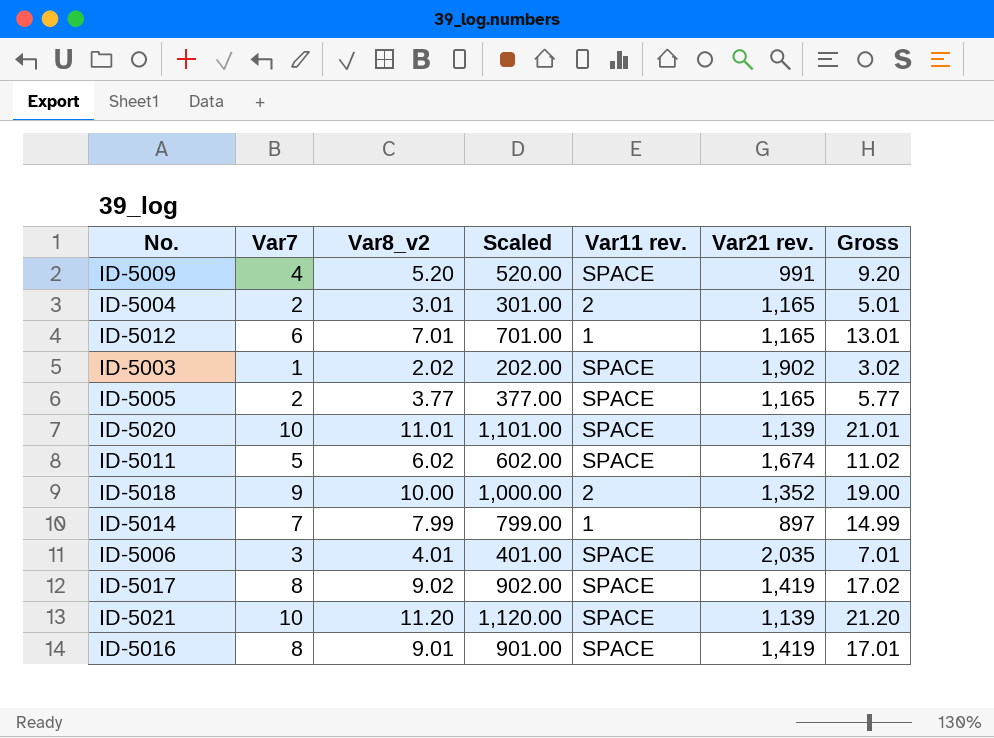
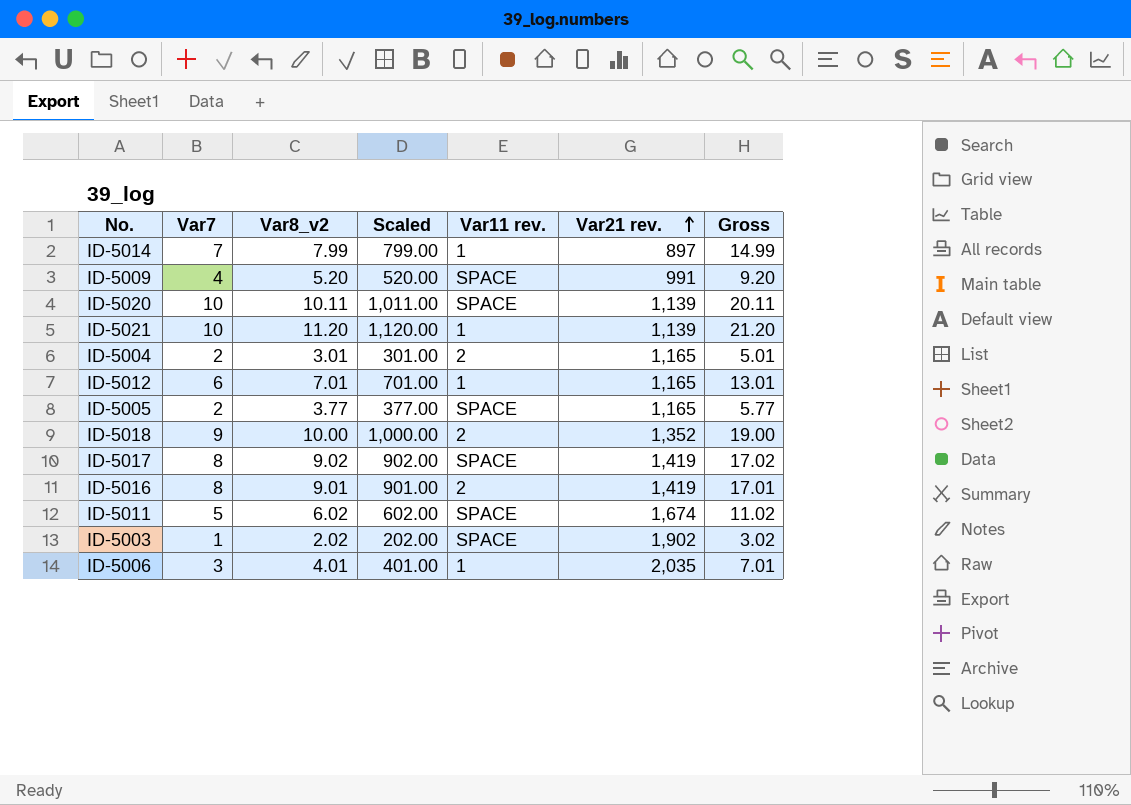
row order: none -> Var21 rev. ascending
ID-5020 | Var8_v2: 11.01 -> 10.11
ID-5020 | Scaled: 1,101.00 -> 1,011.00
ID-5020 | Gross: 21.01 -> 20.11
ID-5021 | Var11 rev.: SPACE -> 1
ID-5016 | Var11 rev.: SPACE -> 2
ID-5006 | Var11 rev.: SPACE -> 1

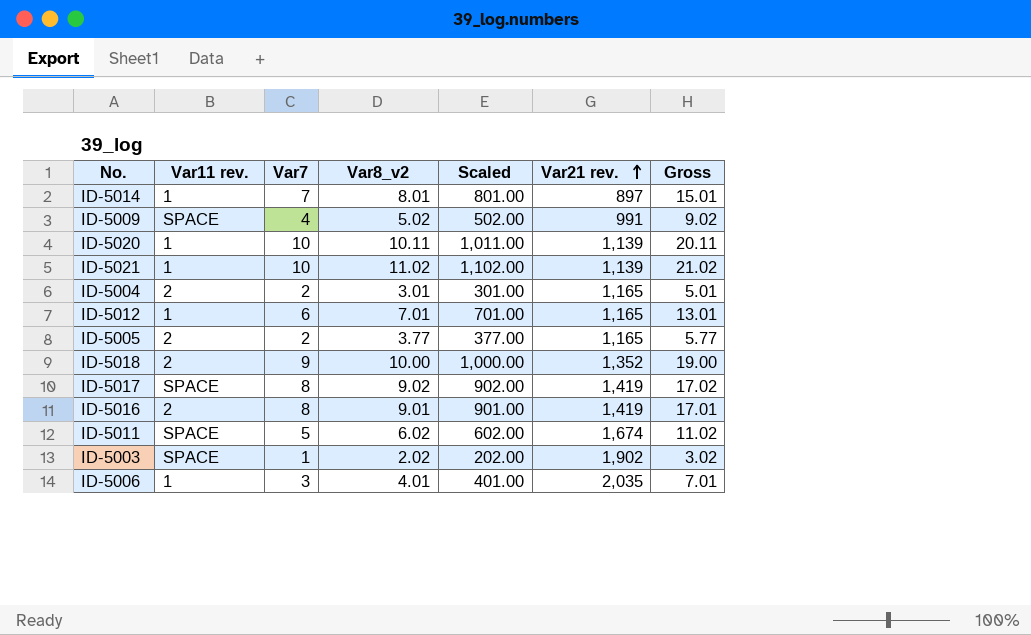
column Var11 rev. | position: 5 -> 2
ID-5014 | Var8_v2: 7.99 -> 8.01
ID-5014 | Scaled: 799.00 -> 801.00
ID-5014 | Gross: 14.99 -> 15.01
ID-5009 | Var8_v2: 5.20 -> 5.02
ID-5009 | Scaled: 520.00 -> 502.00
ID-5009 | Gross: 9.20 -> 9.02
ID-5020 | Var11 rev.: SPACE -> 1
ID-5021 | Var8_v2: 11.20 -> 11.02
ID-5021 | Scaled: 1,120.00 -> 1,102.00
ID-5021 | Gross: 21.20 -> 21.02
ID-5005 | Var11 rev.: SPACE -> 2

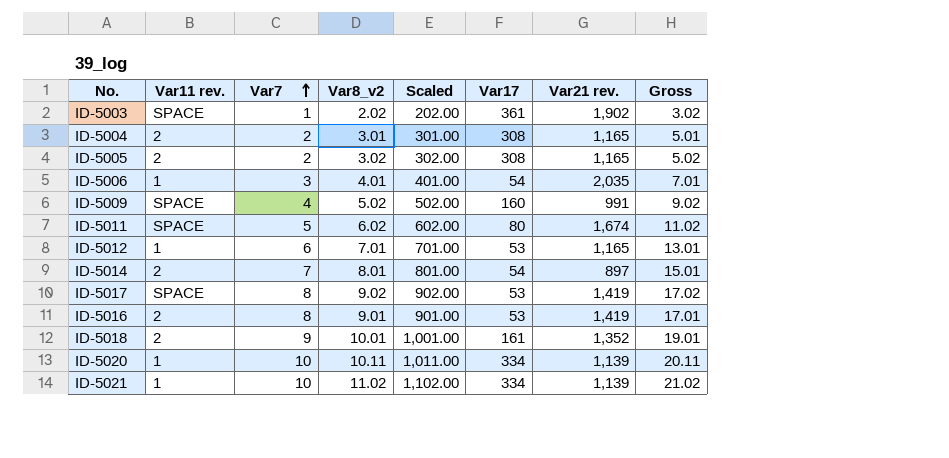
row order: Var21 rev. ascending -> Var7 ascending
column Var17 | position: none -> 6
ID-5005 | Var8_v2: 3.77 -> 3.02
ID-5005 | Scaled: 377.00 -> 302.00
ID-5005 | Gross: 5.77 -> 5.02
ID-5014 | Var11 rev.: 1 -> 2
ID-5018 | Var8_v2: 10.00 -> 10.01
ID-5018 | Scaled: 1,000.00 -> 1,001.00
ID-5018 | Gross: 19.00 -> 19.01

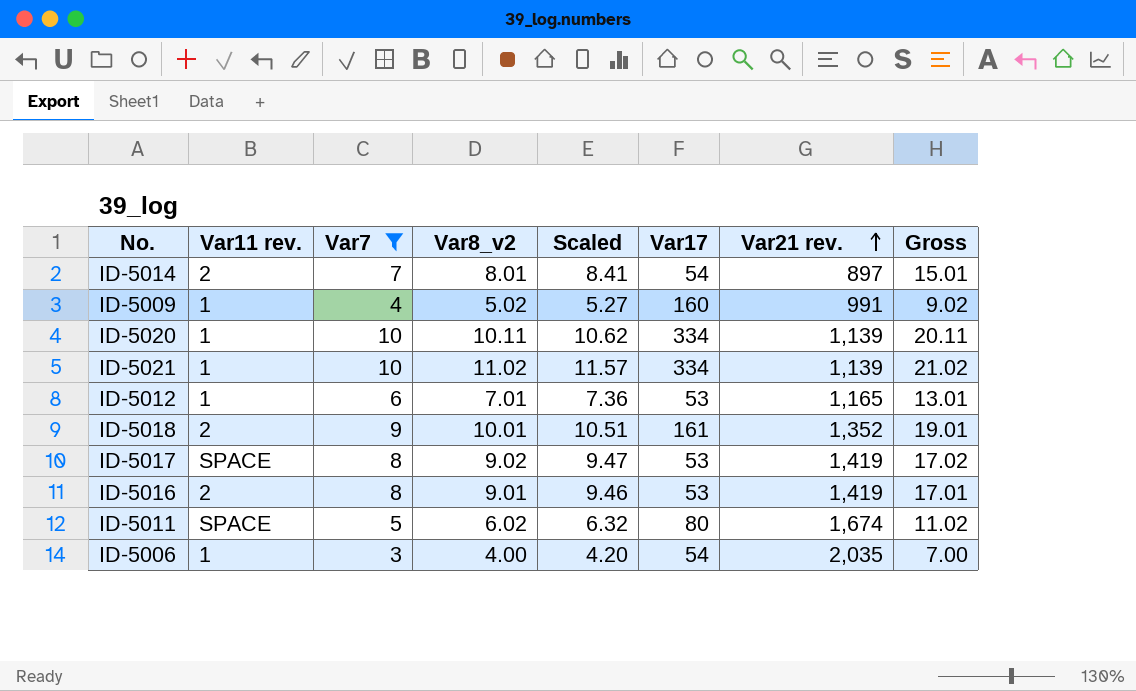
filter: none -> Var7 >= 3
row order: Var7 ascending -> Var21 rev. ascending
column Scaled | formula: [Var8_v2] * 100 -> [Var8_v2] * 1.05
ID-5009 | Var11 rev.: SPACE -> 1
ID-5006 | Var8_v2: 4.01 -> 4.00
ID-5006 | Gross: 7.01 -> 7.00

